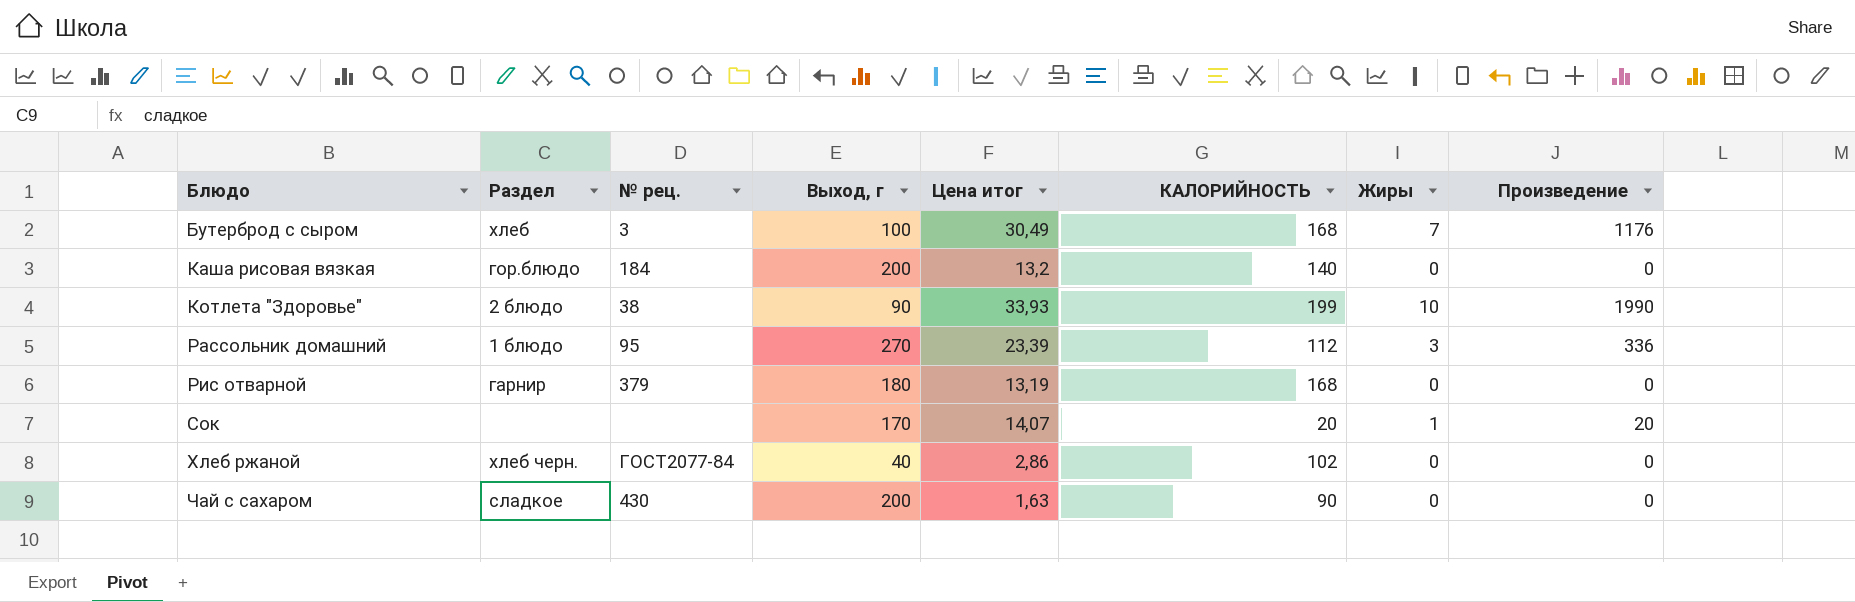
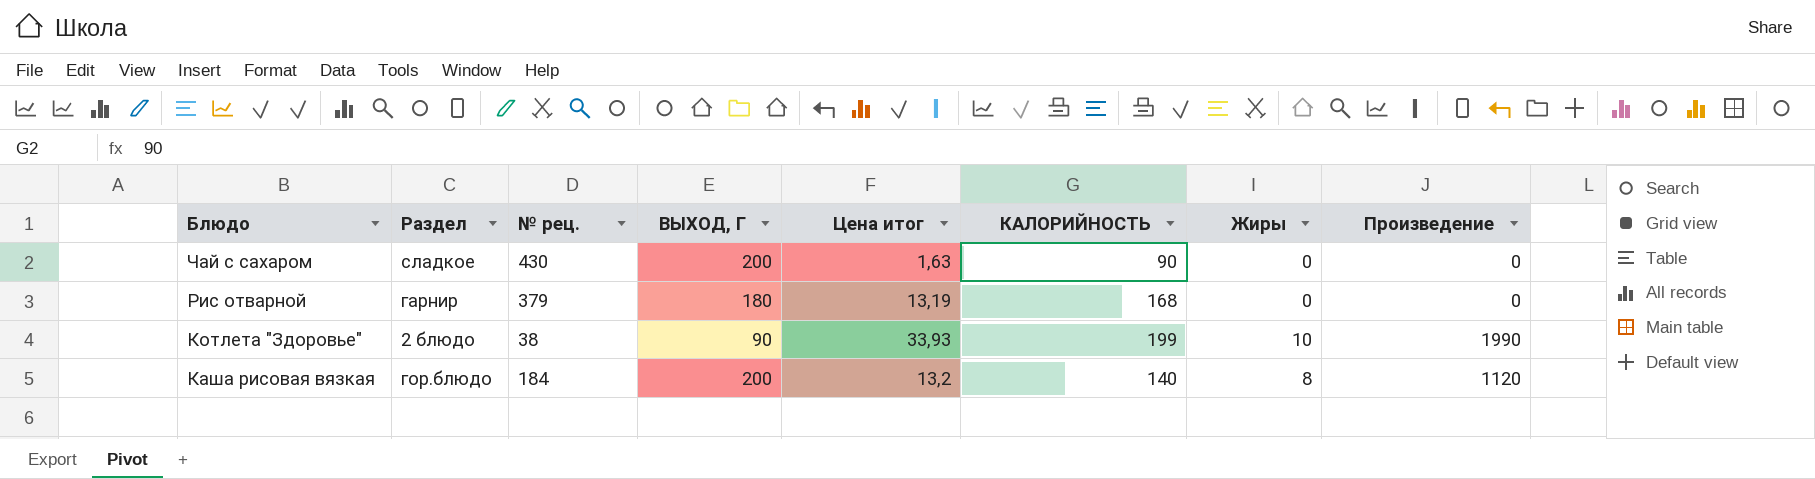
row order: Блюдо ascending -> Блюдо descending
column name: Выход, г -> ВЫХОД, Г
row Бутерброд с сыром: хлеб | 3 | 100 | 30,49 | 168 | 7 | 1176 -> none
row Рассольник домашний: 1 блюдо | 95 | 270 | 23,39 | 112 | 3 | 336 -> none
row Сок: none | none | 170 | 14,07 | 20 | 1 | 20 -> none
row Хлеб ржаной: хлеб черн. | ГОСТ2077-84 | 40 | 2,86 | 102 | 0 | 0 -> none
Каша рисовая вязкая | Жиры: 0 -> 8
Каша рисовая вязкая | Произведение: 0 -> 1120

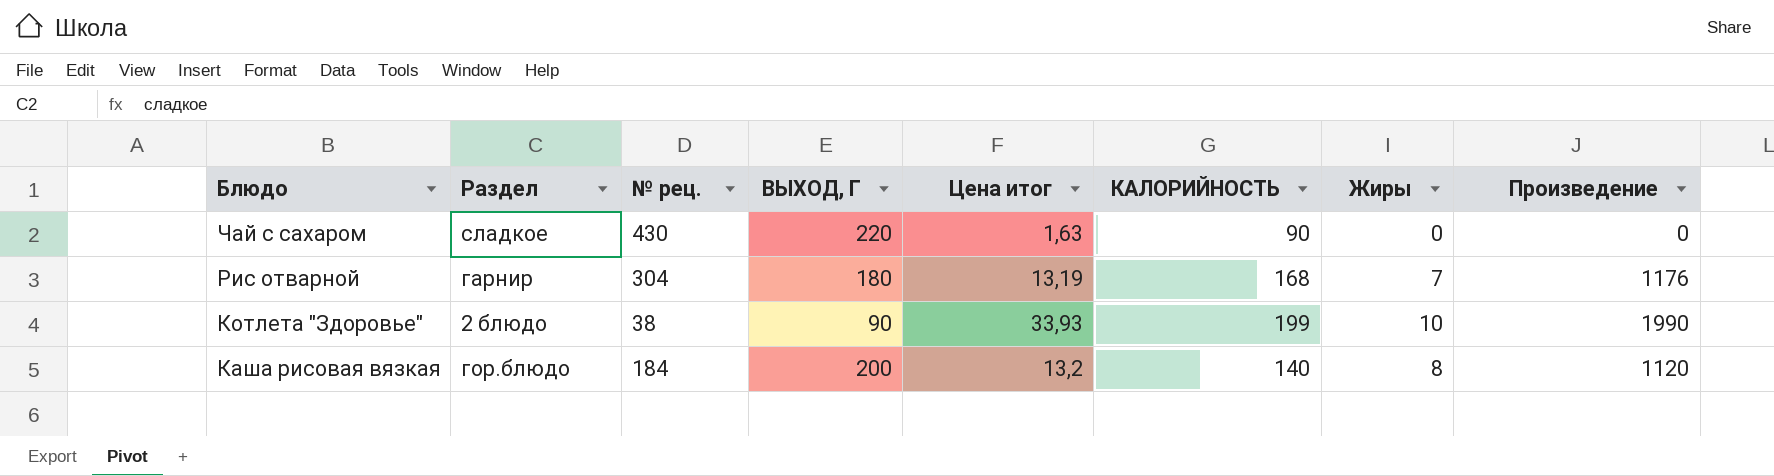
Чай с сахаром | ВЫХОД, Г: 200 -> 220
Рис отварной | № рец.: 379 -> 304
Рис отварной | Жиры: 0 -> 7
Рис отварной | Произведение: 0 -> 1176

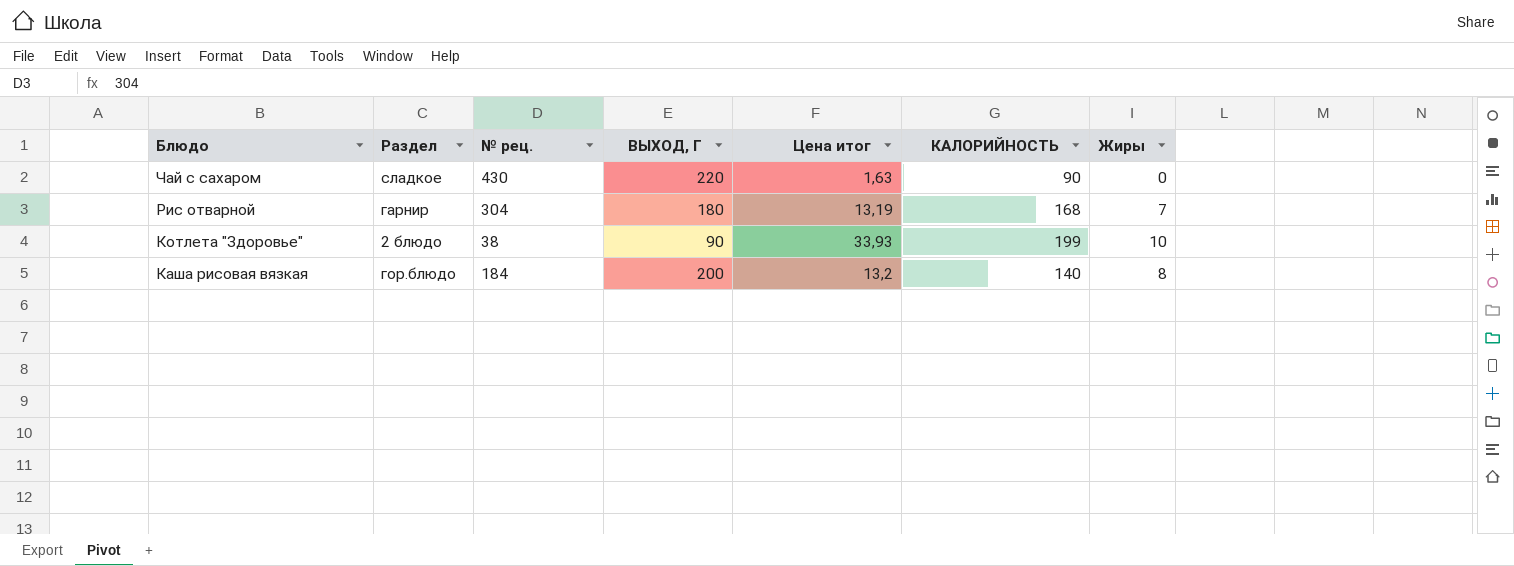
column Произведение | formula: [КАЛОРИЙНОСТЬ] * [Жиры] -> none

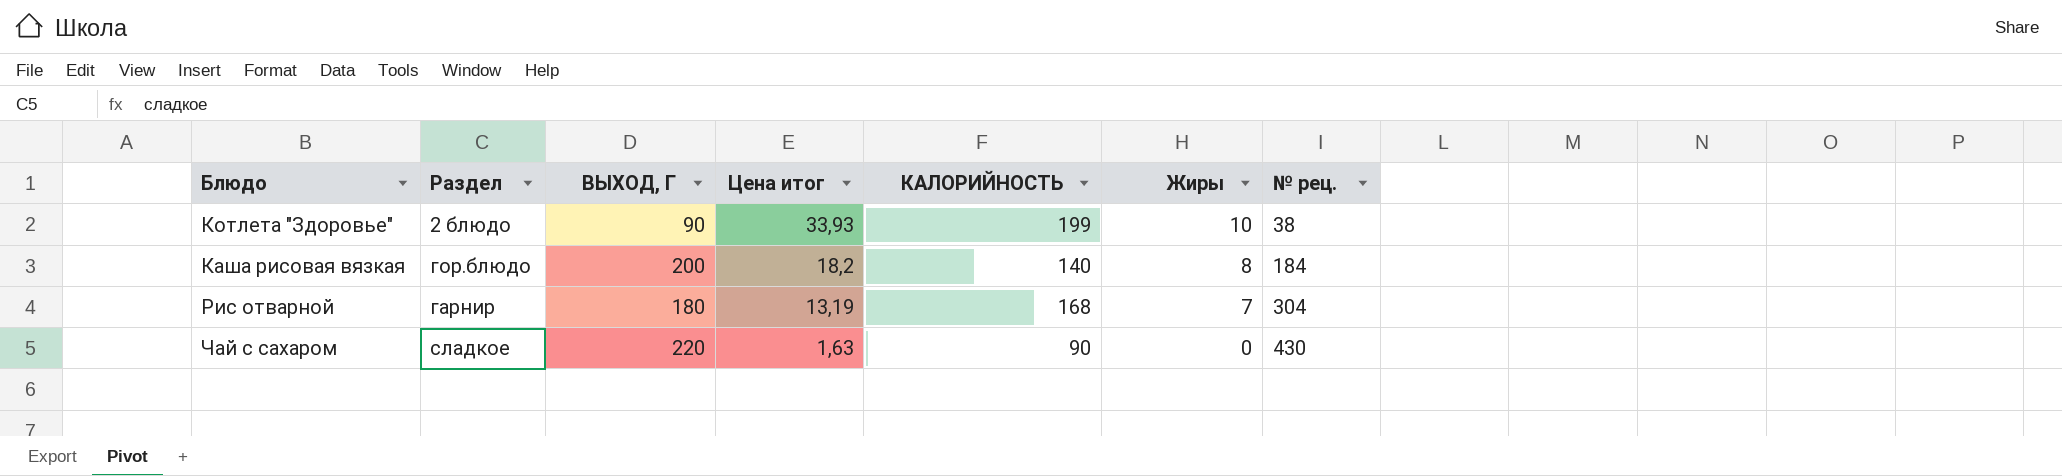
row order: Блюдо descending -> Цена итог descending
column № рец. | position: 3 -> 7
Каша рисовая вязкая | Цена итог: 13,2 -> 18,2

